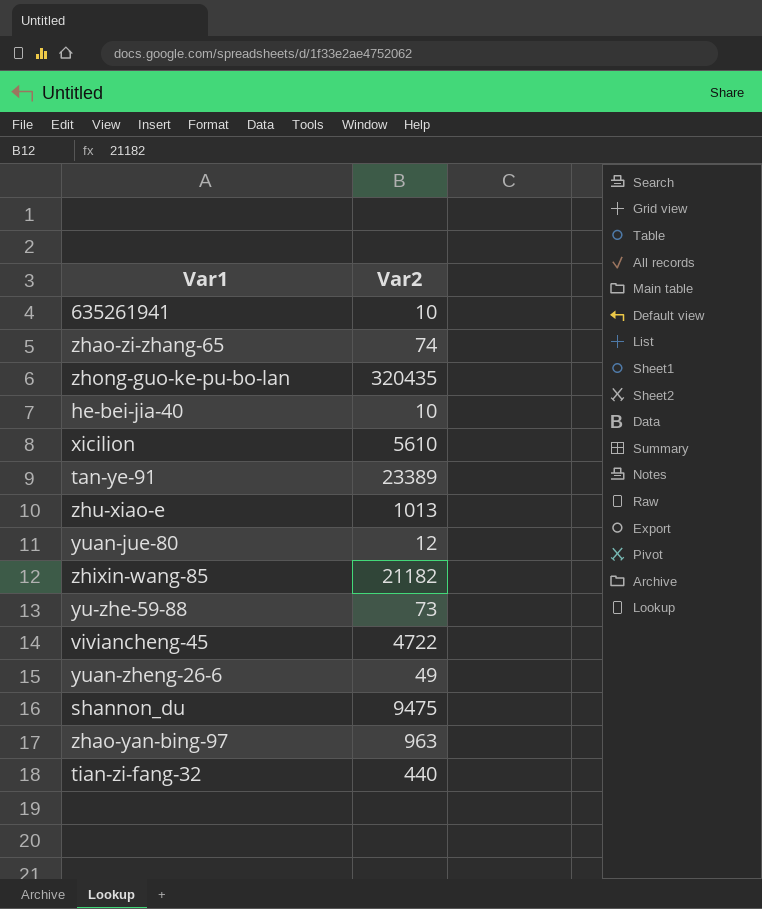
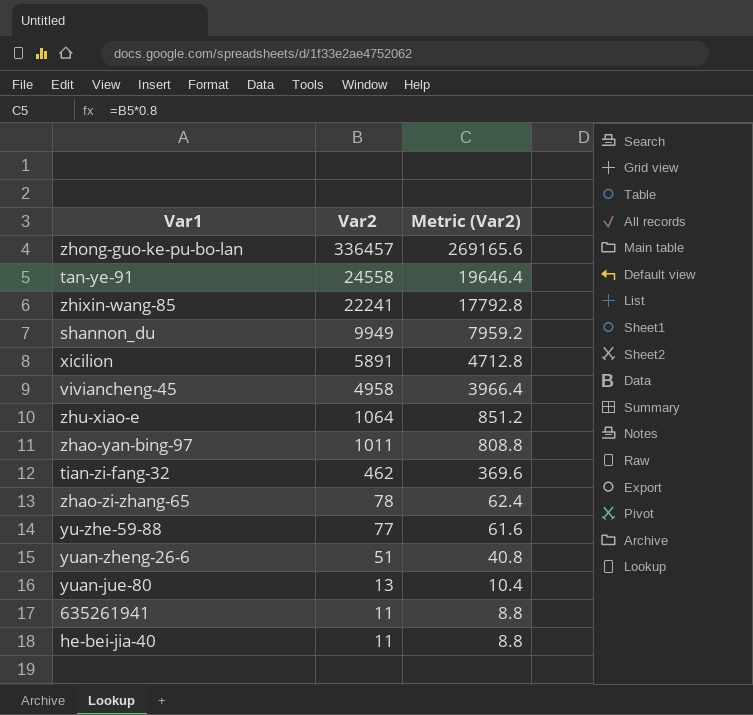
row order: none -> Var2 descending
column Metric (Var2) | formula: none -> [Var2] * 0.8
zhong-guo-ke-pu-bo-lan | Var2: 320435 -> 336457
tan-ye-91 | Var2: 23389 -> 24558
zhixin-wang-85 | Var2: 21182 -> 22241
shannon_du | Var2: 9475 -> 9949
xicilion | Var2: 5610 -> 5891
viviancheng-45 | Var2: 4722 -> 4958
zhu-xiao-e | Var2: 1013 -> 1064
zhao-yan-bing-97 | Var2: 963 -> 1011
tian-zi-fang-32 | Var2: 440 -> 462
zhao-zi-zhang-65 | Var2: 74 -> 78
yu-zhe-59-88 | Var2: 73 -> 77
yuan-zheng-26-6 | Var2: 49 -> 51
yuan-jue-80 | Var2: 12 -> 13
635261941 | Var2: 10 -> 11
he-bei-jia-40 | Var2: 10 -> 11

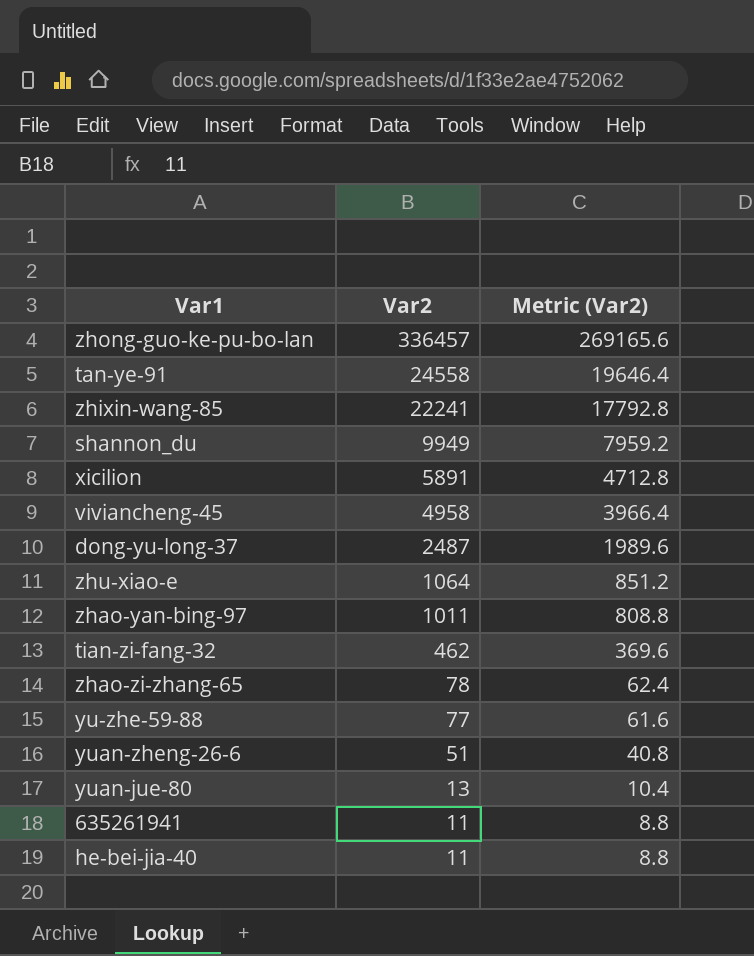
row dong-yu-long-37: none -> 2487 | 1989.6

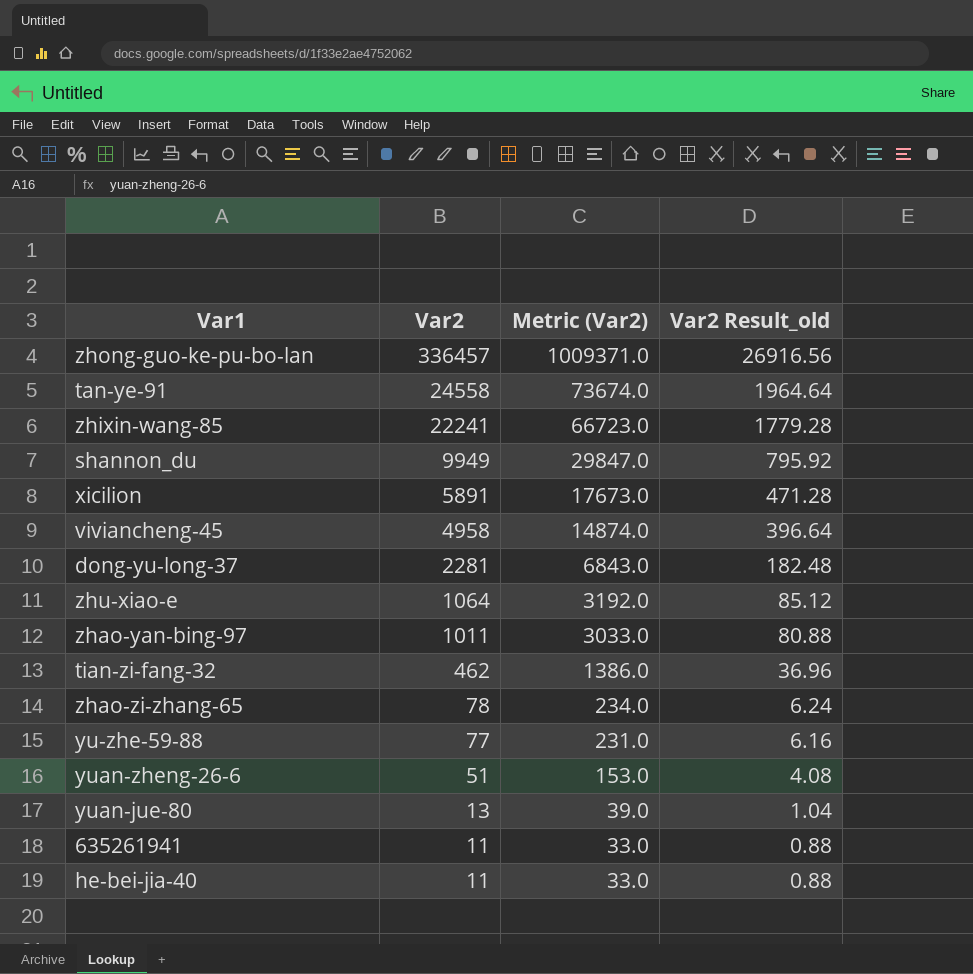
column Metric (Var2) | formula: [Var2] * 0.8 -> [Var2] * 3
column Var2 Result_old | formula: none -> [Var2] * 0.08
dong-yu-long-37 | Var2: 2487 -> 2281

